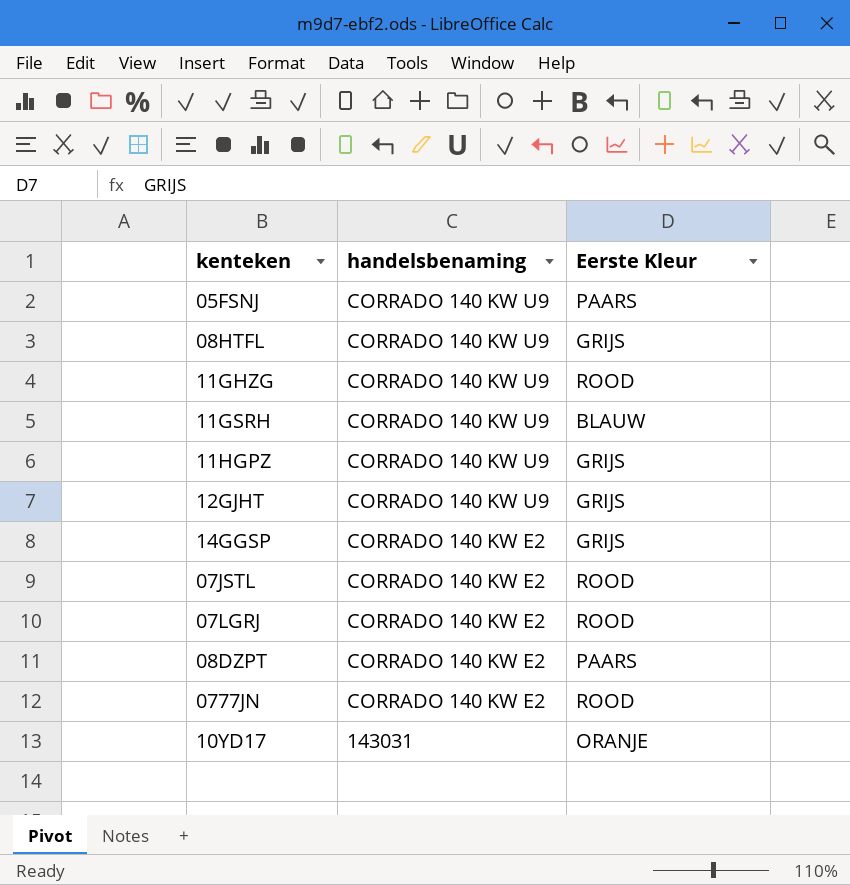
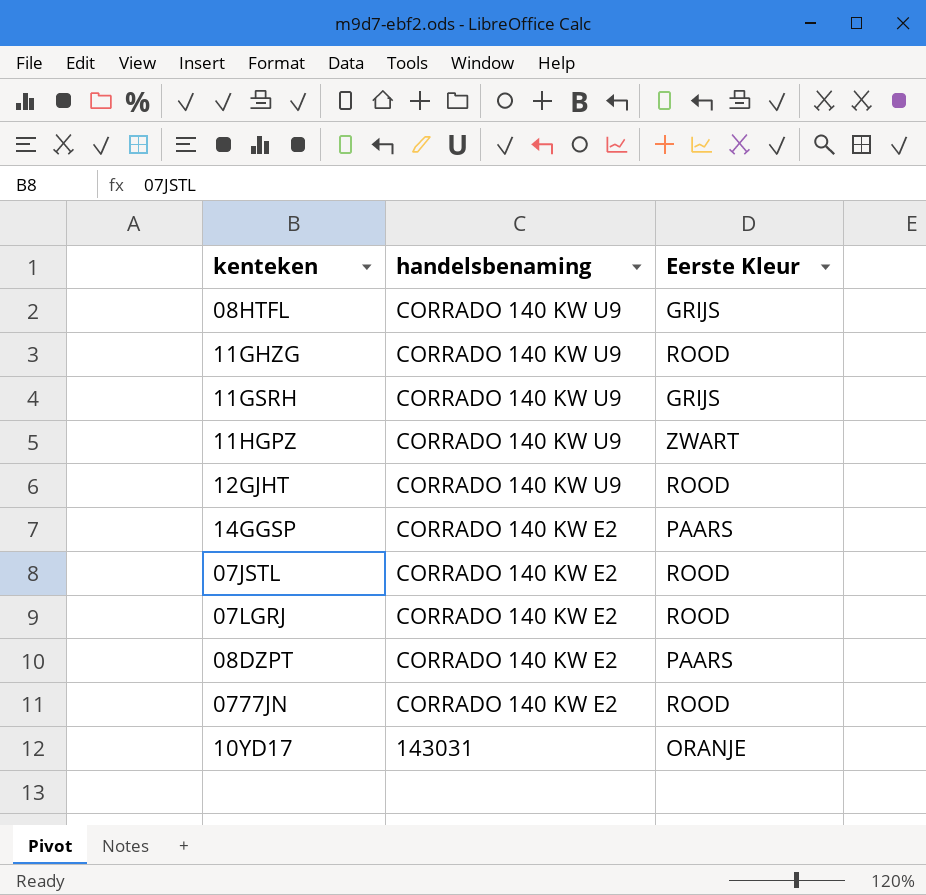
row 05FSNJ: CORRADO 140 KW U9 | PAARS -> none
11GSRH | Eerste Kleur: BLAUW -> GRIJS
11HGPZ | Eerste Kleur: GRIJS -> ZWART
12GJHT | Eerste Kleur: GRIJS -> ROOD
14GGSP | Eerste Kleur: GRIJS -> PAARS

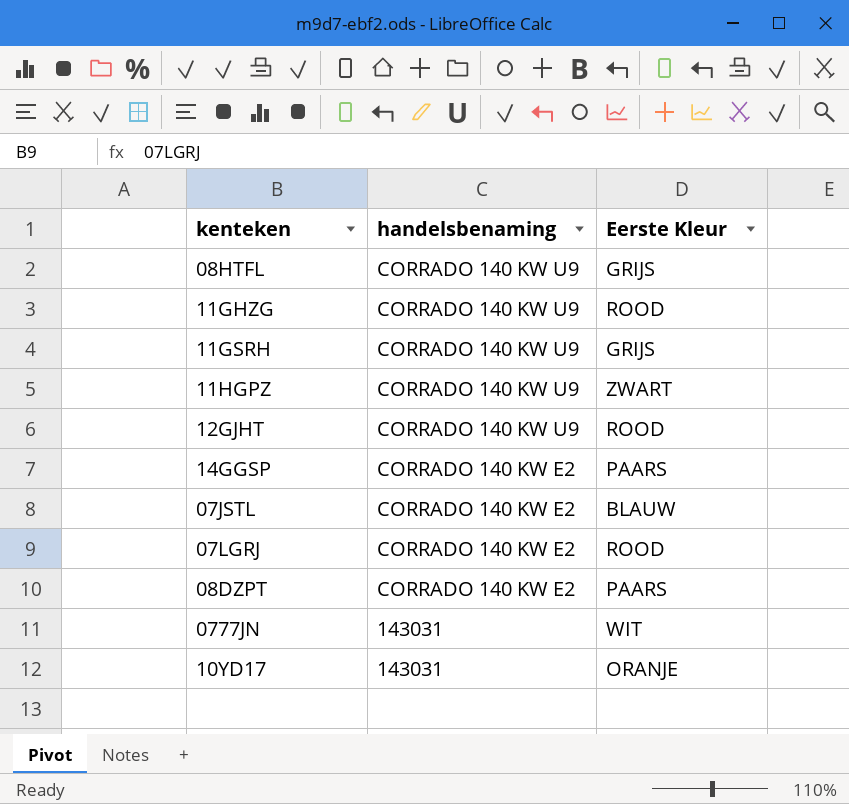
07JSTL | Eerste Kleur: ROOD -> BLAUW
0777JN | handelsbenaming: CORRADO 140 KW E2 -> 143031
0777JN | Eerste Kleur: ROOD -> WIT

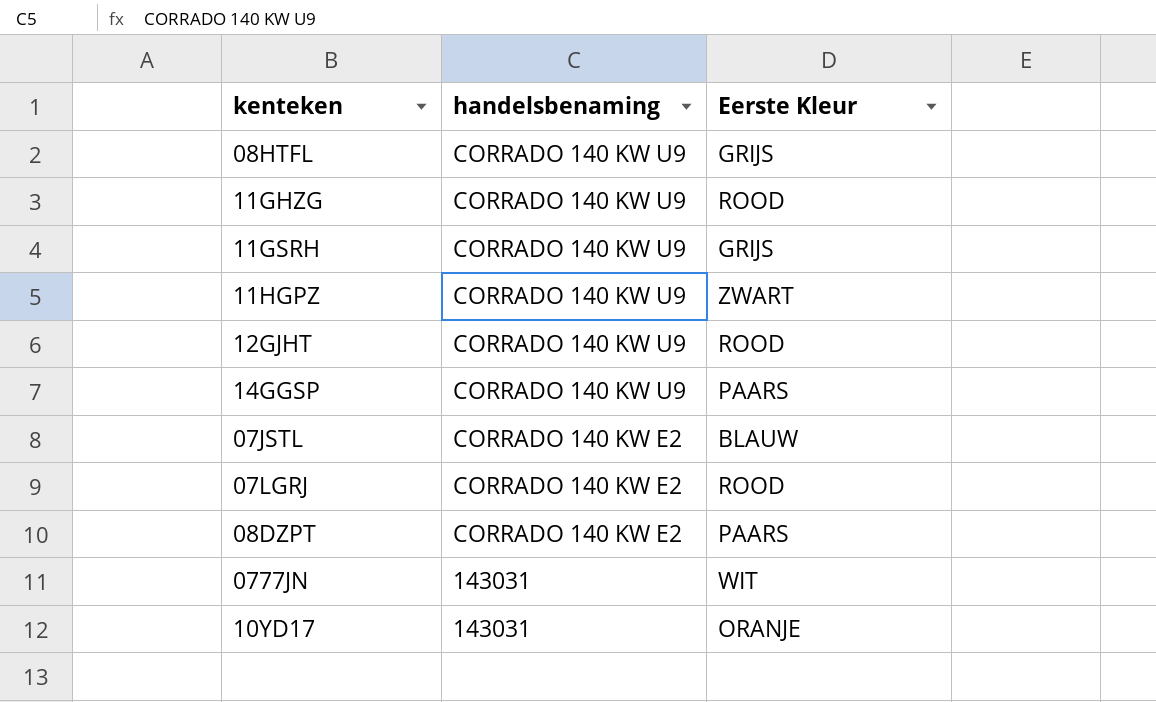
14GGSP | handelsbenaming: CORRADO 140 KW E2 -> CORRADO 140 KW U9

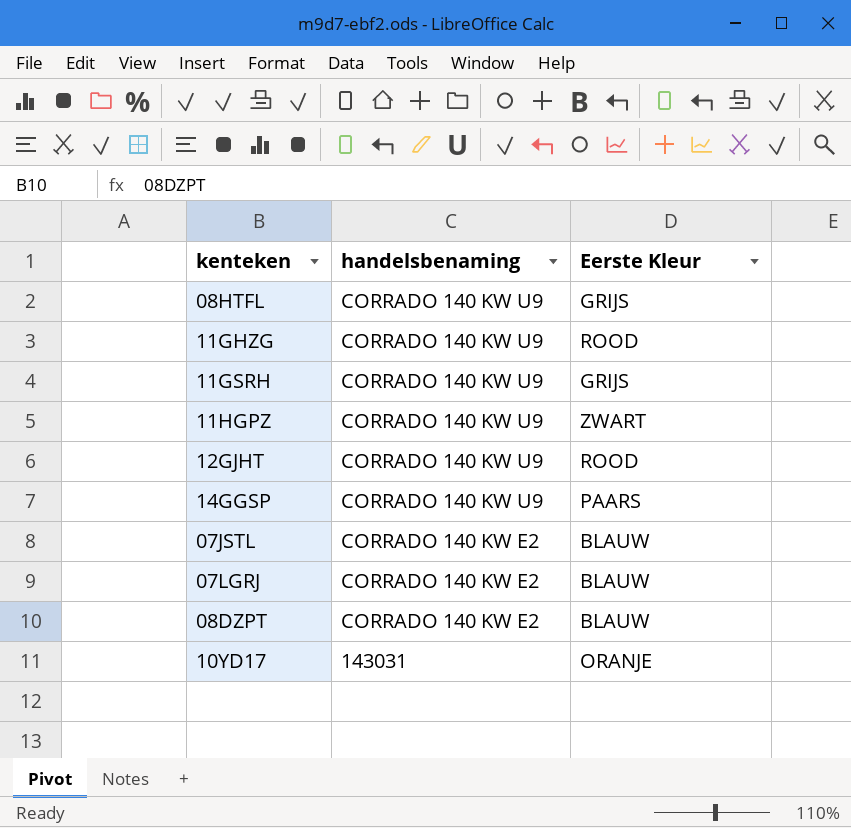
row 0777JN: 143031 | WIT -> none
07LGRJ | Eerste Kleur: ROOD -> BLAUW
08DZPT | Eerste Kleur: PAARS -> BLAUW

